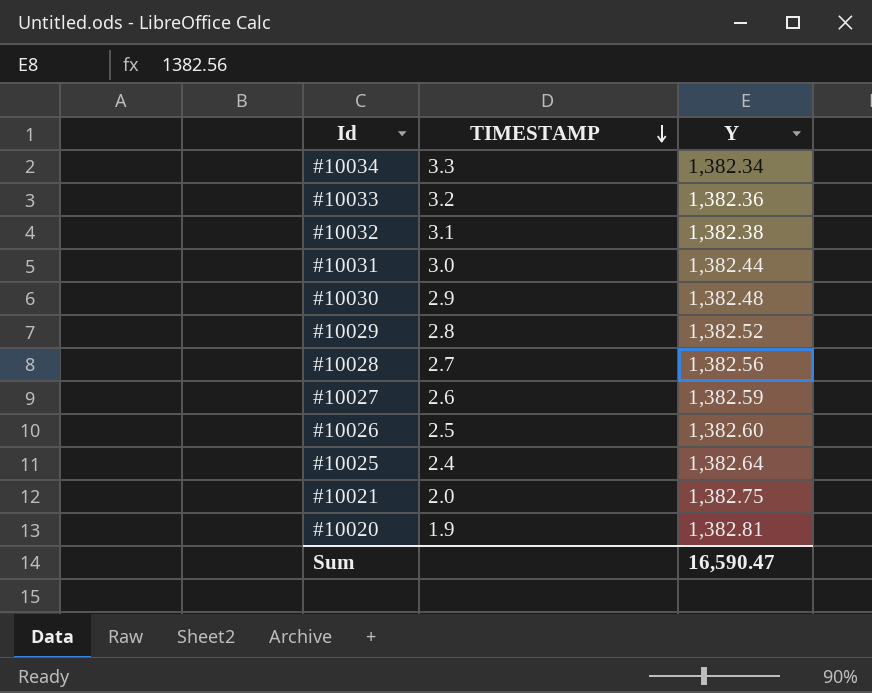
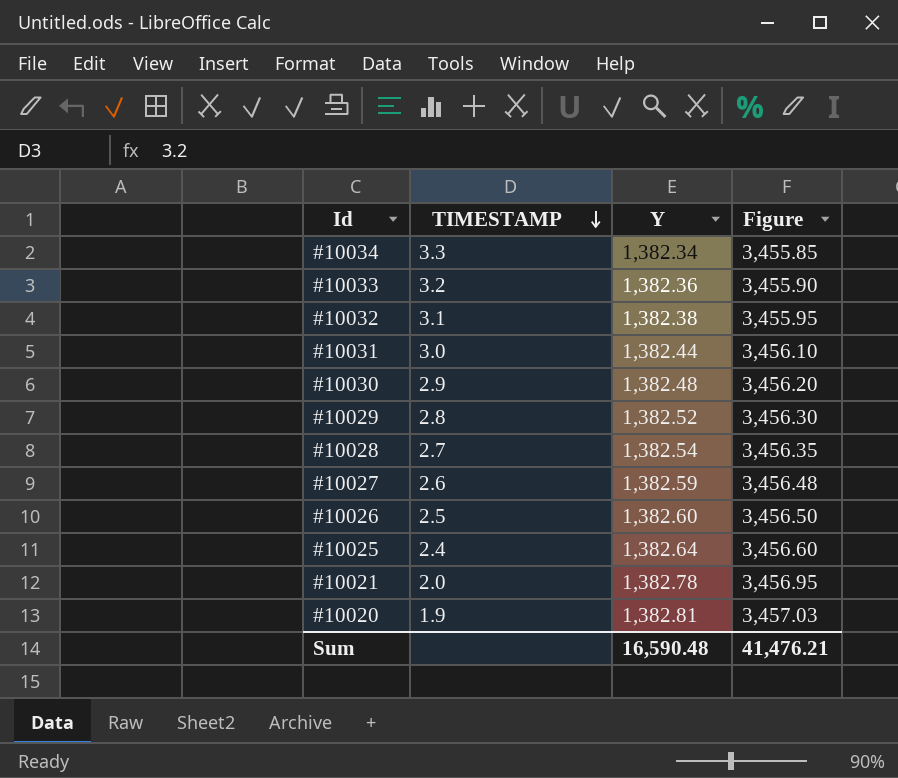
column Figure | formula: none -> [Y] * 2.5
#10028 | Y: 1,382.56 -> 1,382.54
#10021 | Y: 1,382.75 -> 1,382.78
Sum | Y: 16,590.47 -> 16,590.48

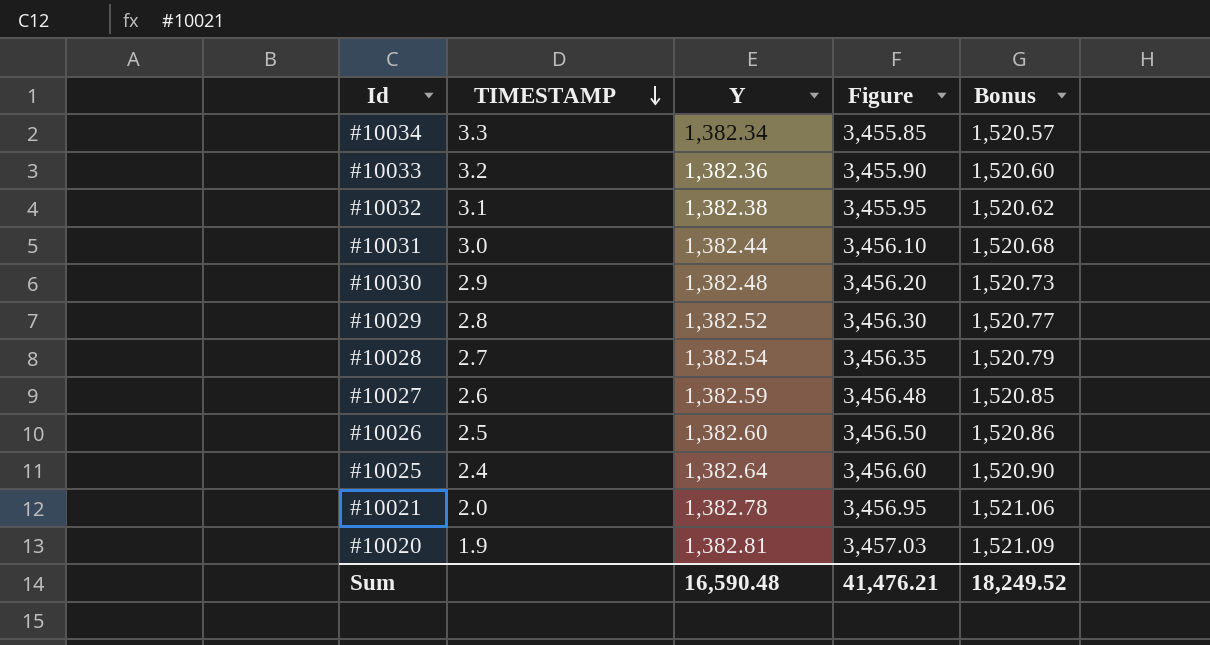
column Bonus | formula: none -> [Y] * 1.1

